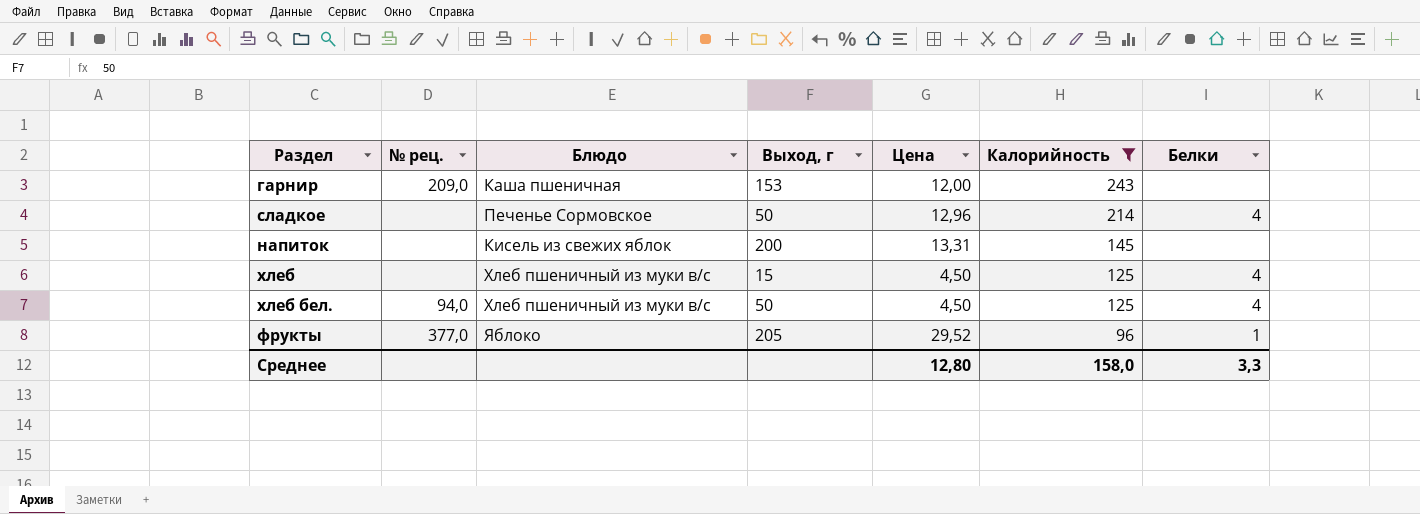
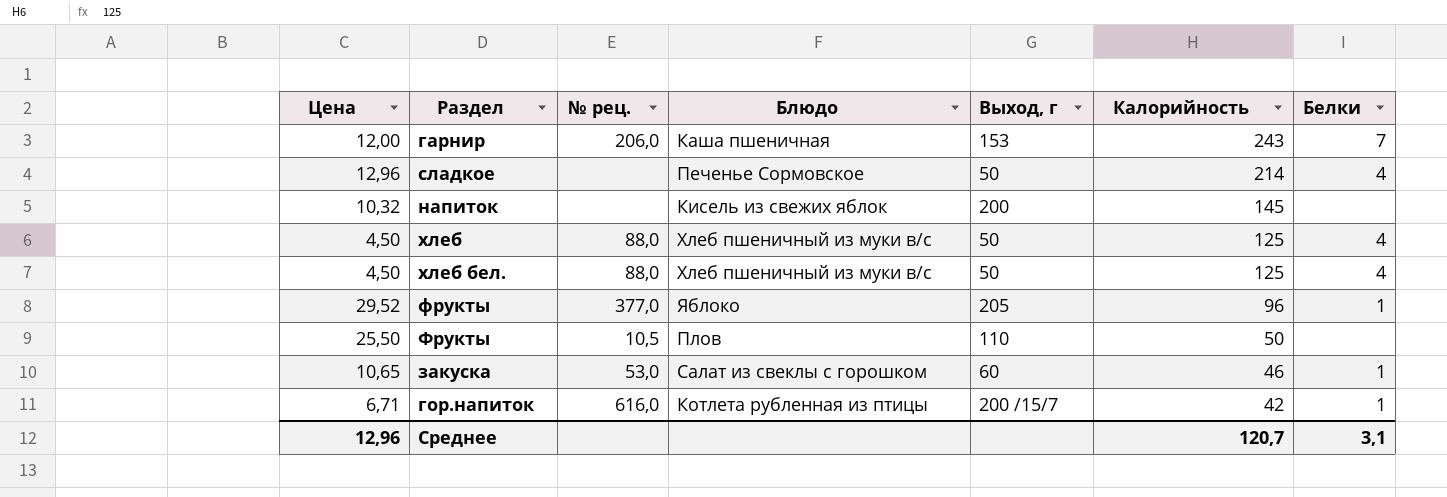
filter: Калорийность >= 96 -> none
column Цена | position: 5 -> 1
гарнир | № рец.: 209,0 -> 206,0
гарнир | Белки: none -> 7
напиток | Цена: 13,31 -> 10,32
хлеб | № рец.: none -> 88,0
хлеб | Выход, г: 15 -> 50
хлеб бел. | № рец.: 94,0 -> 88,0
Среднее | Цена: 12,80 -> 12,96
Среднее | Калорийность: 158,0 -> 120,7
Среднее | Белки: 3,3 -> 3,1

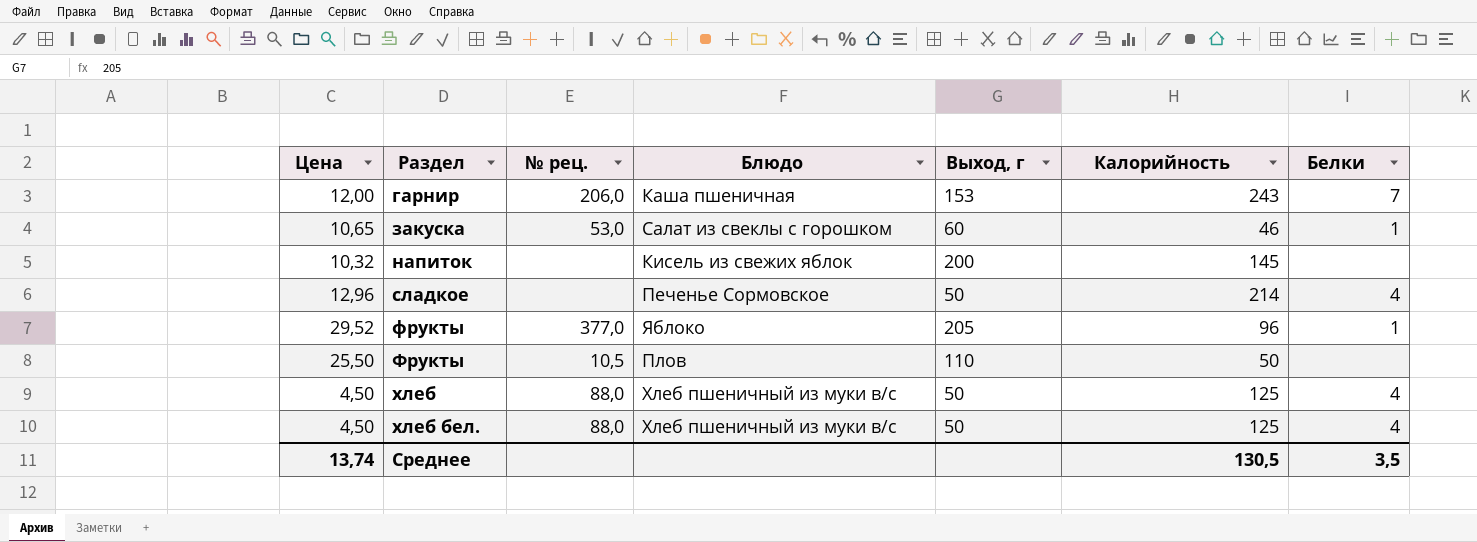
row order: Калорийность descending -> Раздел ascending
row гор.напиток: 6,71 | 616,0 | Котлета рубленная из птицы | 200 /15/7 | 42 | 1 -> none
Среднее | Цена: 12,96 -> 13,74
Среднее | Калорийность: 120,7 -> 130,5
Среднее | Белки: 3,1 -> 3,5

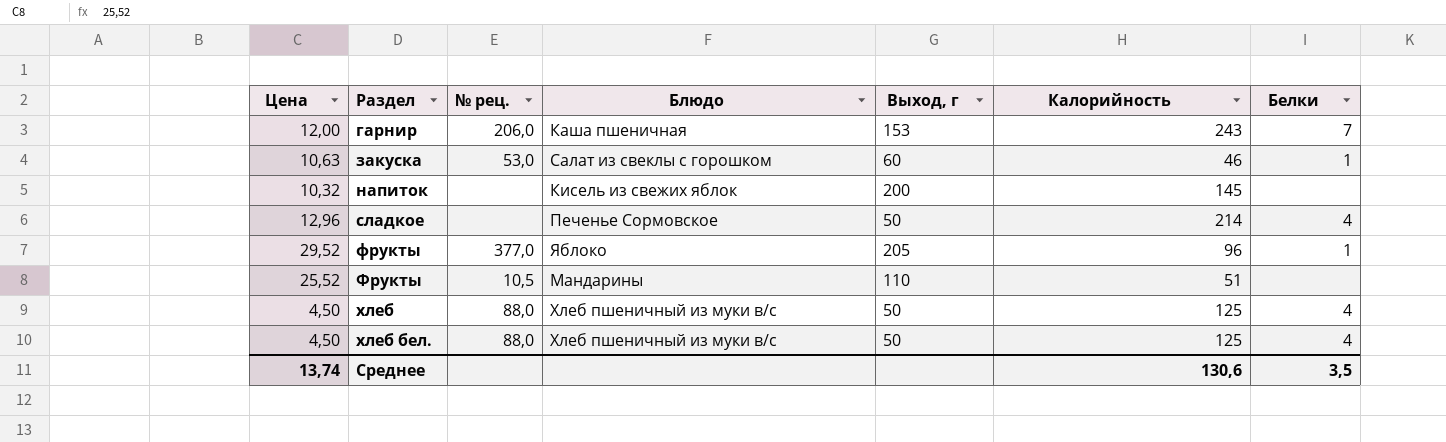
закуска | Цена: 10,65 -> 10,63
Фрукты | Цена: 25,50 -> 25,52
Фрукты | Блюдо: Плов -> Мандарины
Фрукты | Калорийность: 50 -> 51
Среднее | Калорийность: 130,5 -> 130,6

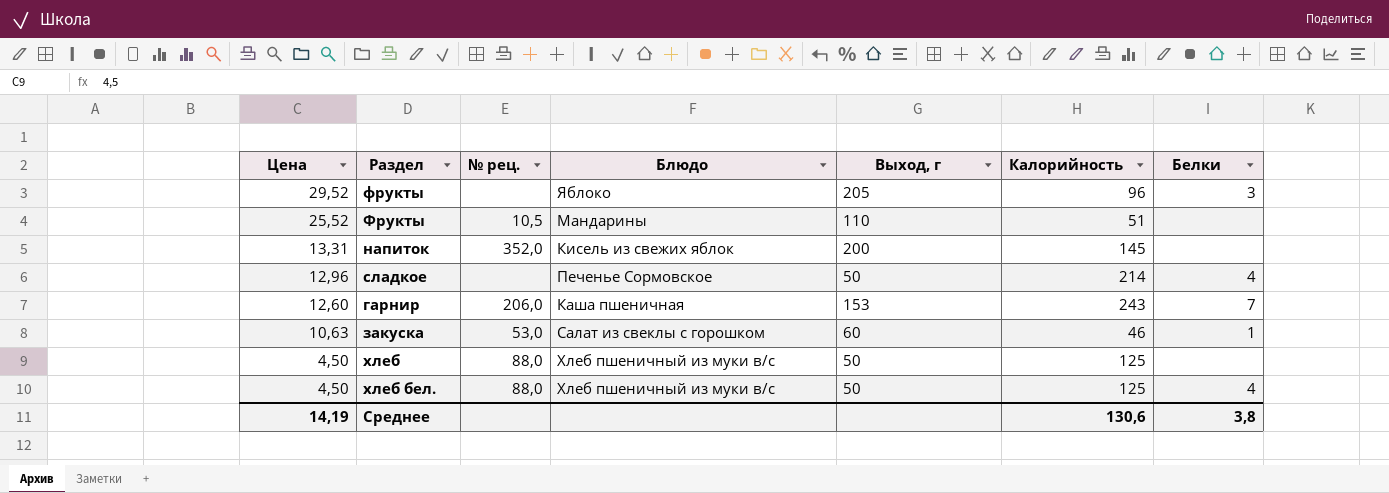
row order: Раздел ascending -> Цена descending
фрукты | № рец.: 377,0 -> none
фрукты | Белки: 1 -> 3
напиток | Цена: 10,32 -> 13,31
напиток | № рец.: none -> 352,0
гарнир | Цена: 12,00 -> 12,60
хлеб | Белки: 4 -> none
Среднее | Цена: 13,74 -> 14,19
Среднее | Белки: 3,5 -> 3,8

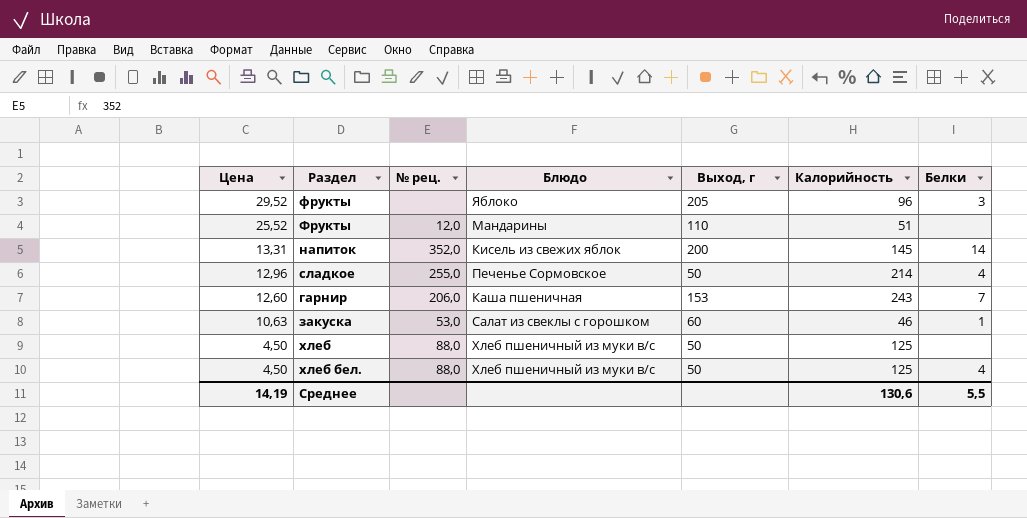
Фрукты | № рец.: 10,5 -> 12,0
напиток | Белки: none -> 14
сладкое | № рец.: none -> 255,0
Среднее | Белки: 3,8 -> 5,5

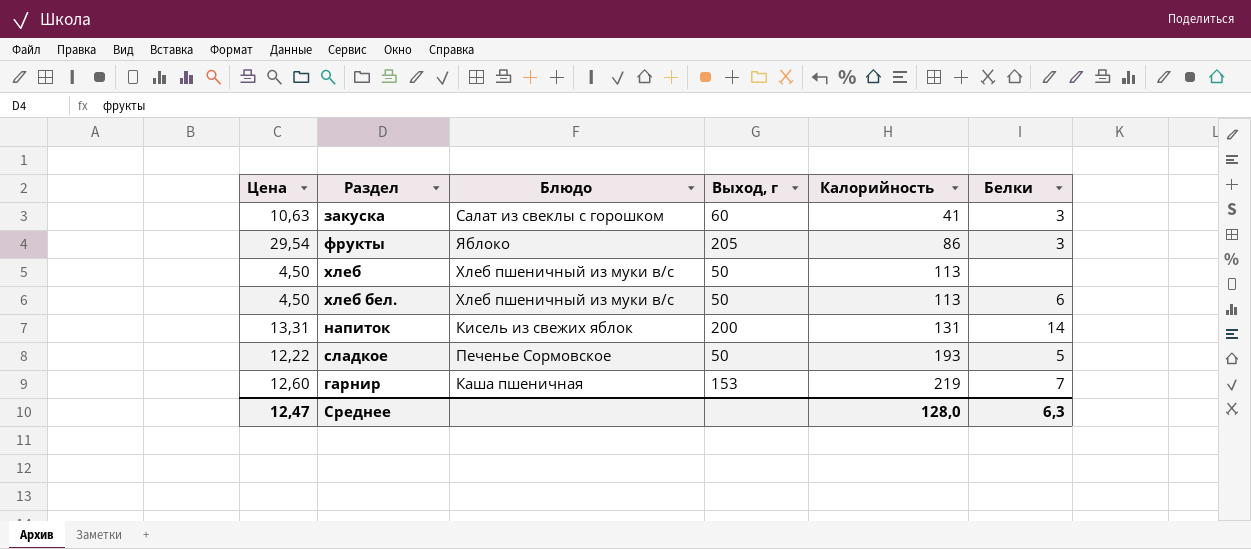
row order: Цена descending -> Калорийность ascending
column № рец. | position: 3 -> none
row Фрукты: 25,52 | 12,0 | Мандарины | 110 | 51 | none -> none
закуска | Калорийность: 46 -> 41
закуска | Белки: 1 -> 3
фрукты | Цена: 29,52 -> 29,54
фрукты | Калорийность: 96 -> 86
хлеб | Калорийность: 125 -> 113
хлеб бел. | Калорийность: 125 -> 113
хлеб бел. | Белки: 4 -> 6
напиток | Калорийность: 145 -> 131
сладкое | Цена: 12,96 -> 12,22
сладкое | Калорийность: 214 -> 193
сладкое | Белки: 4 -> 5
гарнир | Калорийность: 243 -> 219
Среднее | Цена: 14,19 -> 12,47
Среднее | Калорийность: 130,6 -> 128,0
Среднее | Белки: 5,5 -> 6,3

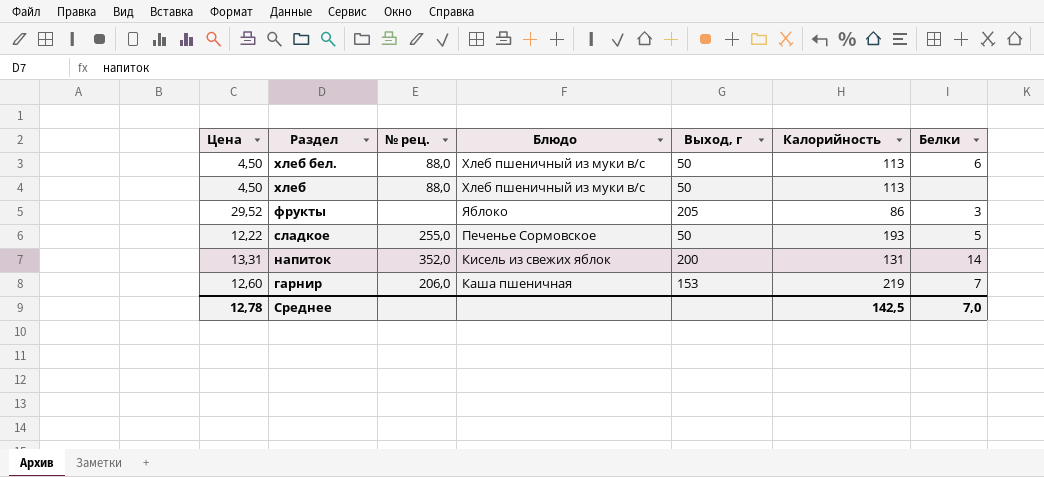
row order: Калорийность ascending -> Раздел descending
column № рец. | position: none -> 3
row закуска: 10,63 | Салат из свеклы с горошком | 60 | 41 | 3 -> none
фрукты | Цена: 29,54 -> 29,52
Среднее | Цена: 12,47 -> 12,78
Среднее | Калорийность: 128,0 -> 142,5
Среднее | Белки: 6,3 -> 7,0

